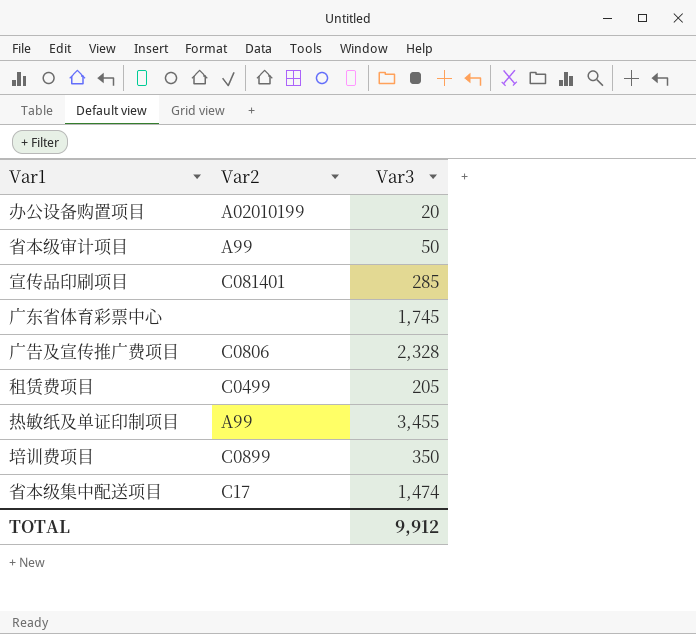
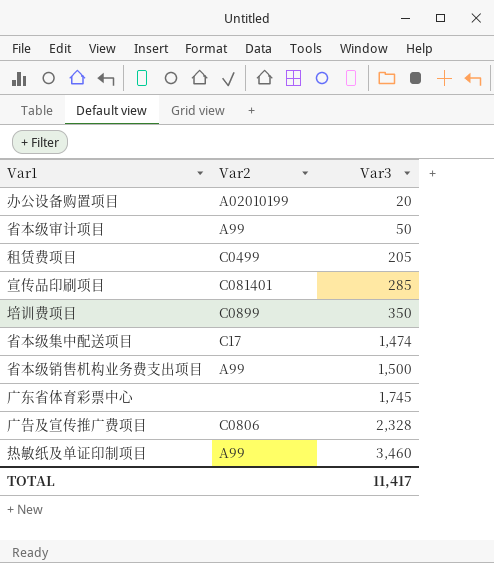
row order: none -> Var3 ascending
row 省本级销售机构业务费支出项目: none -> A99 | 1,500
热敏纸及单证印制项目 | Var3: 3,455 -> 3,460
TOTAL | Var3: 9,912 -> 11,417

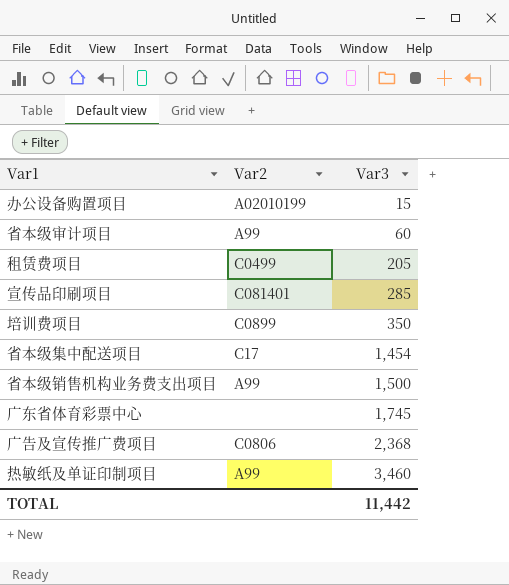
办公设备购置项目 | Var3: 20 -> 15
省本级审计项目 | Var3: 50 -> 60
省本级集中配送项目 | Var3: 1,474 -> 1,454
广告及宣传推广费项目 | Var3: 2,328 -> 2,368
TOTAL | Var3: 11,417 -> 11,442

